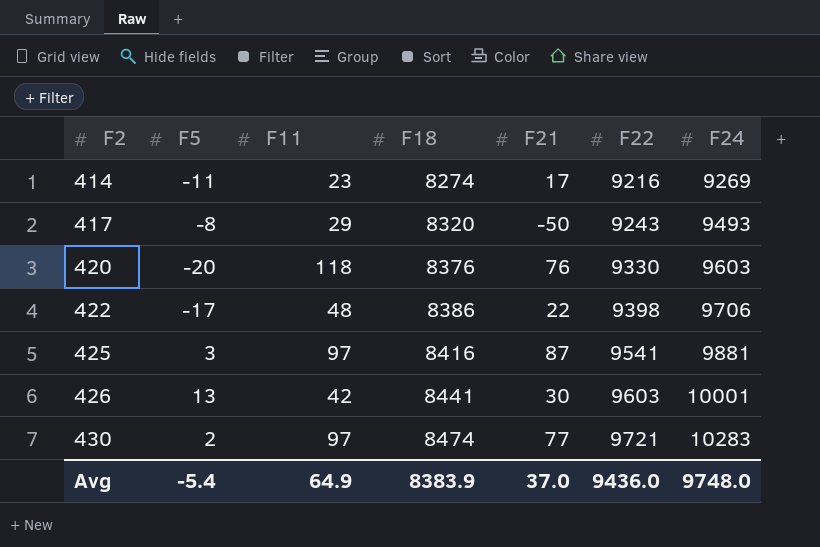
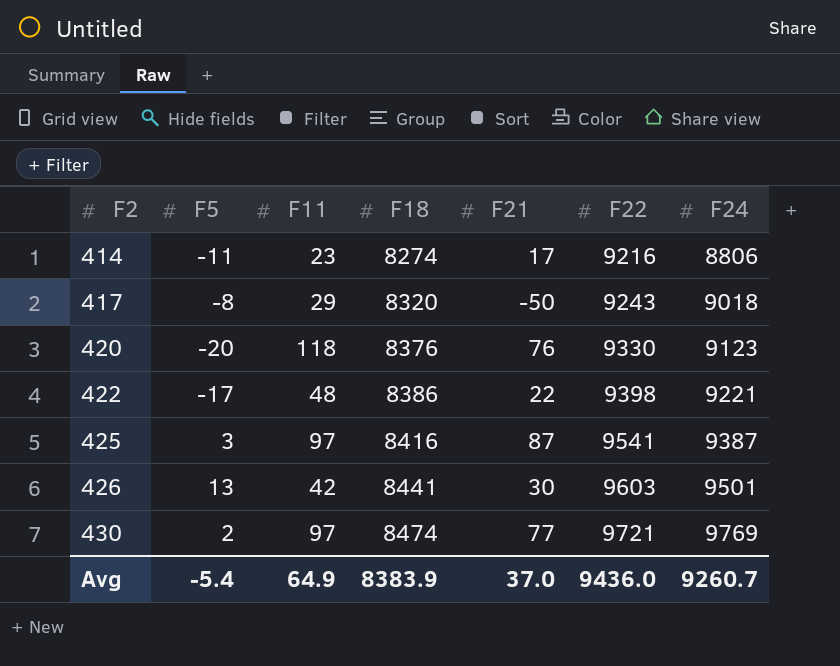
414 | F24: 9269 -> 8806
417 | F24: 9493 -> 9018
420 | F24: 9603 -> 9123
422 | F24: 9706 -> 9221
425 | F24: 9881 -> 9387
426 | F24: 10001 -> 9501
430 | F24: 10283 -> 9769
Avg | F24: 9748.0 -> 9260.7

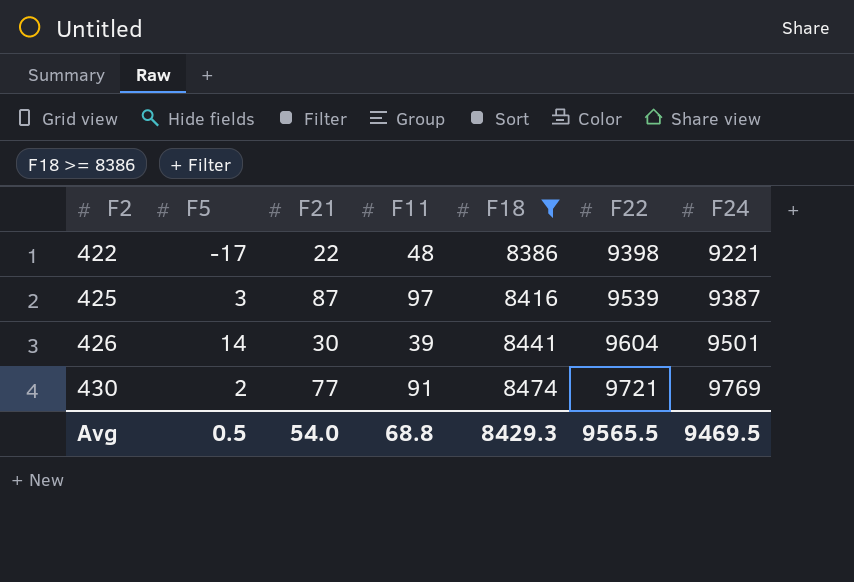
filter: none -> F18 >= 8386
column F21 | position: 5 -> 3
425 | F22: 9541 -> 9539
426 | F5: 13 -> 14
426 | F11: 42 -> 39
426 | F22: 9603 -> 9604
430 | F11: 97 -> 91
Avg | F5: -5.4 -> 0.5
Avg | F21: 37.0 -> 54.0
Avg | F11: 64.9 -> 68.8
Avg | F18: 8383.9 -> 8429.3
Avg | F22: 9436.0 -> 9565.5
Avg | F24: 9260.7 -> 9469.5

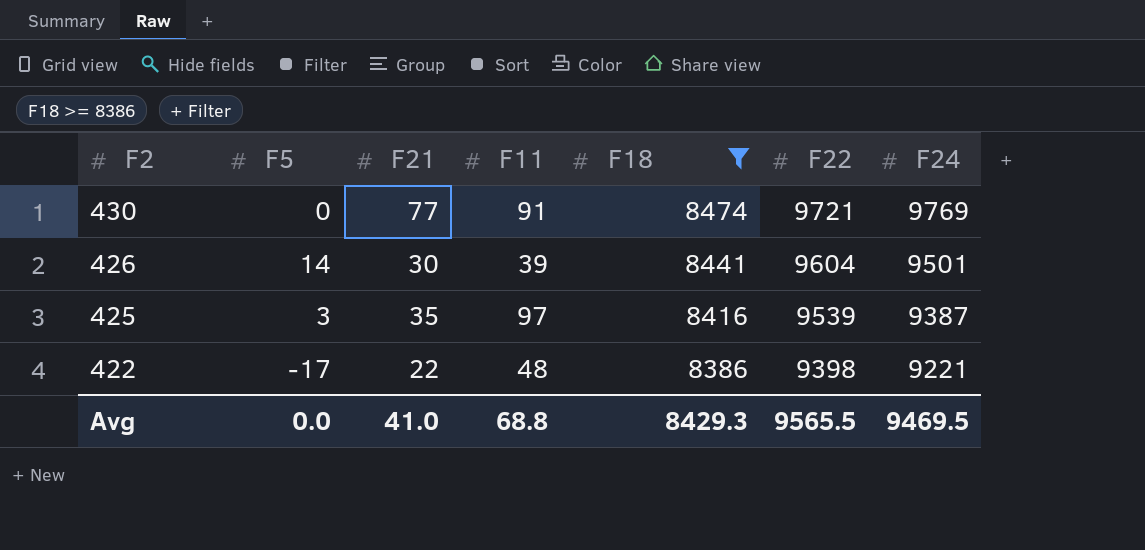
row order: F2 ascending -> F2 descending
430 | F5: 2 -> 0
425 | F21: 87 -> 35
Avg | F5: 0.5 -> 0.0
Avg | F21: 54.0 -> 41.0

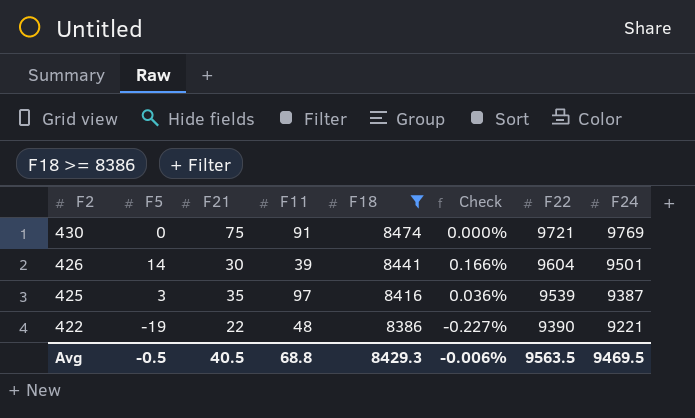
column Check | formula: none -> [F5] / [F18]
430 | F21: 77 -> 75
422 | F5: -17 -> -19
422 | F22: 9398 -> 9390
Avg | F5: 0.0 -> -0.5
Avg | F21: 41.0 -> 40.5
Avg | F22: 9565.5 -> 9563.5

